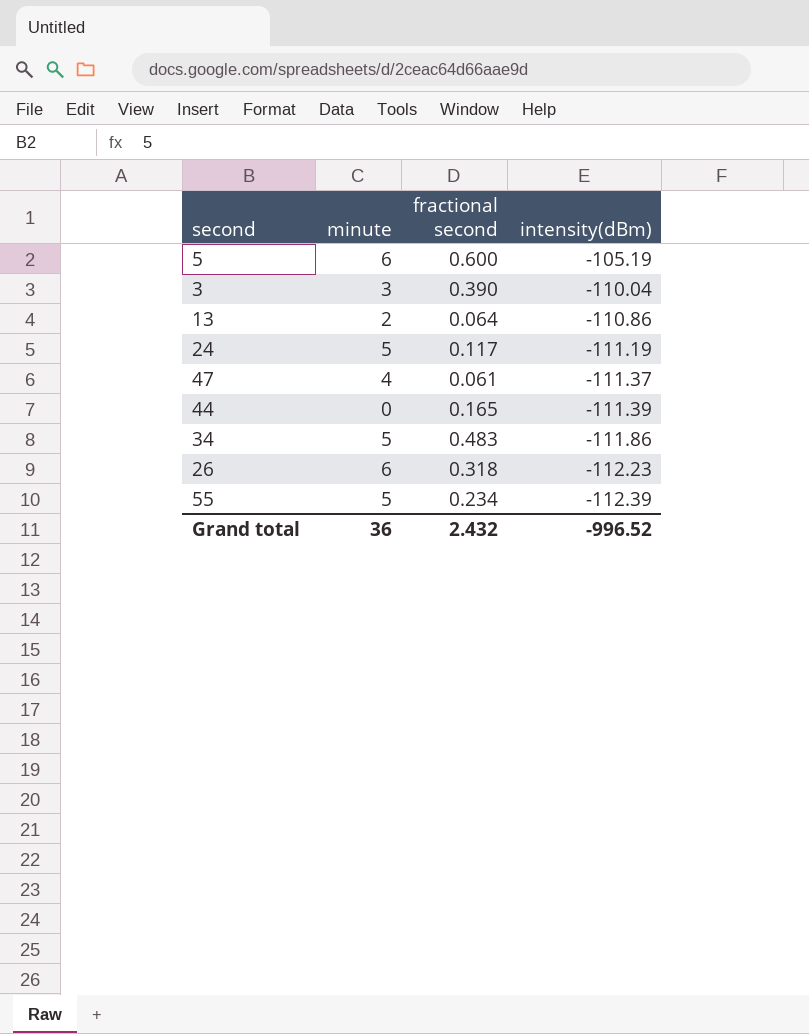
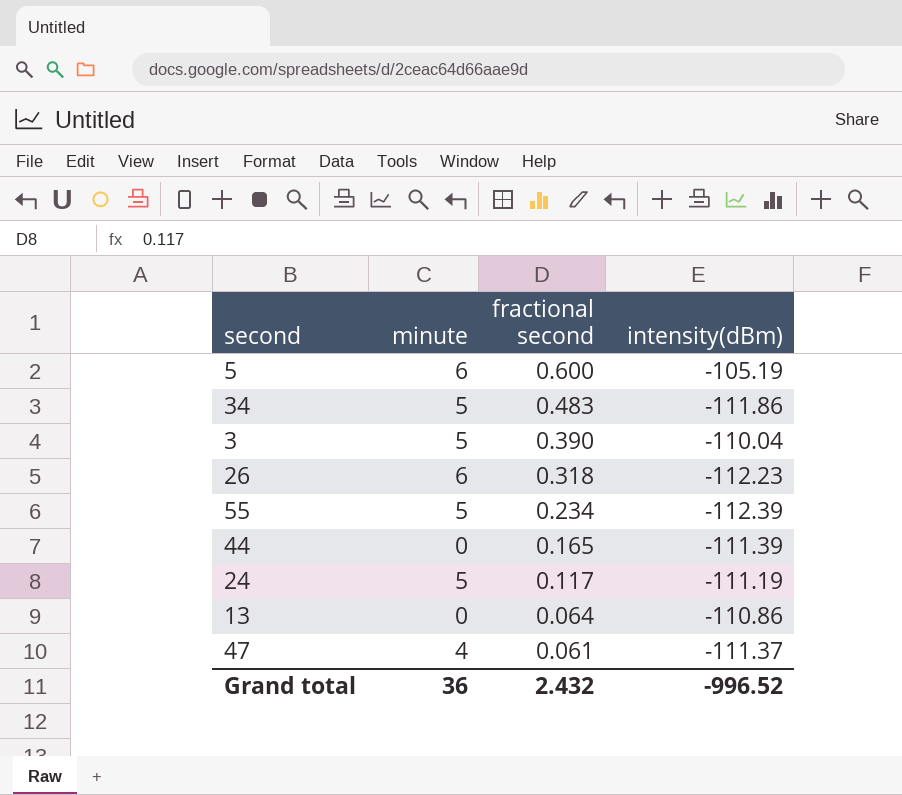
row order: intensity(dBm) descending -> fractional second descending
3 | minute: 3 -> 5
13 | minute: 2 -> 0

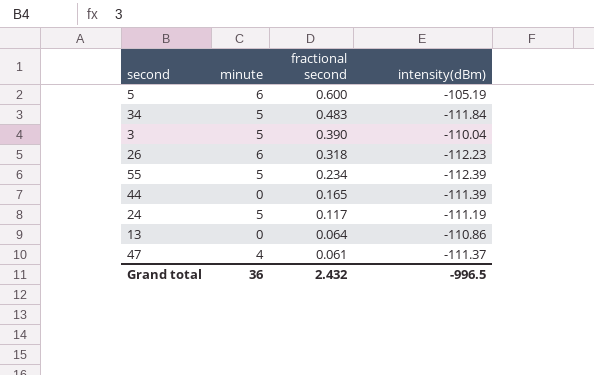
34 | intensity(dBm): -111.86 -> -111.84
Grand total | intensity(dBm): -996.52 -> -996.5

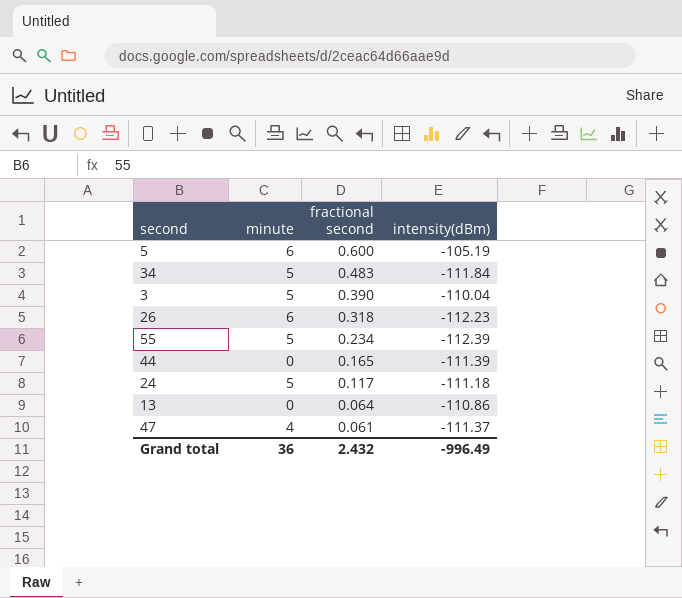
24 | intensity(dBm): -111.19 -> -111.18
Grand total | intensity(dBm): -996.5 -> -996.49

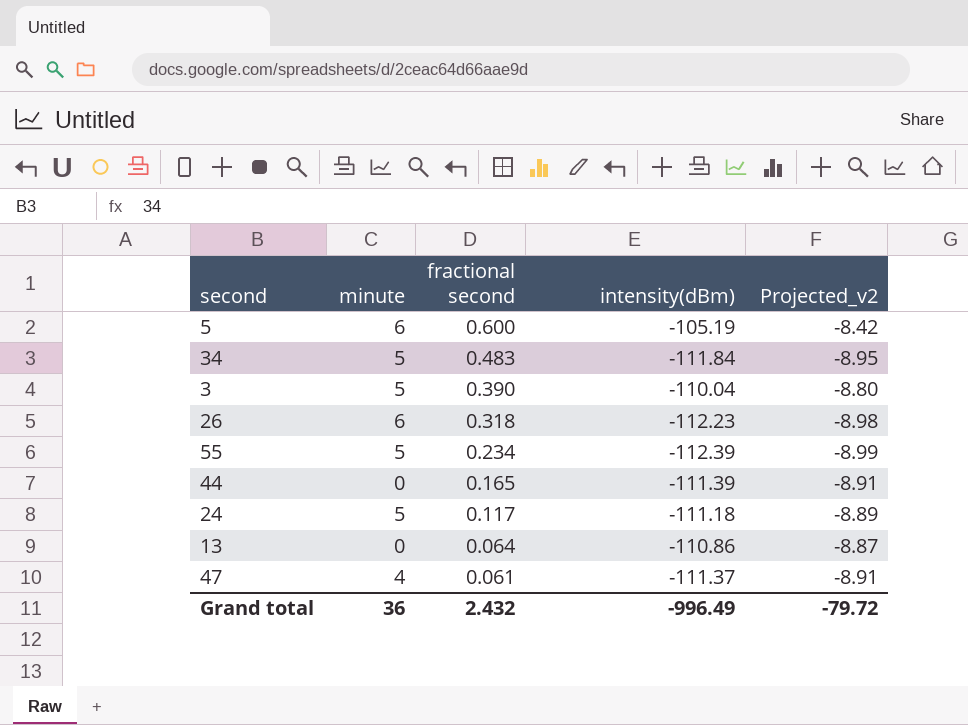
column Projected_v2 | formula: none -> [intensity(dBm)] * 0.08

